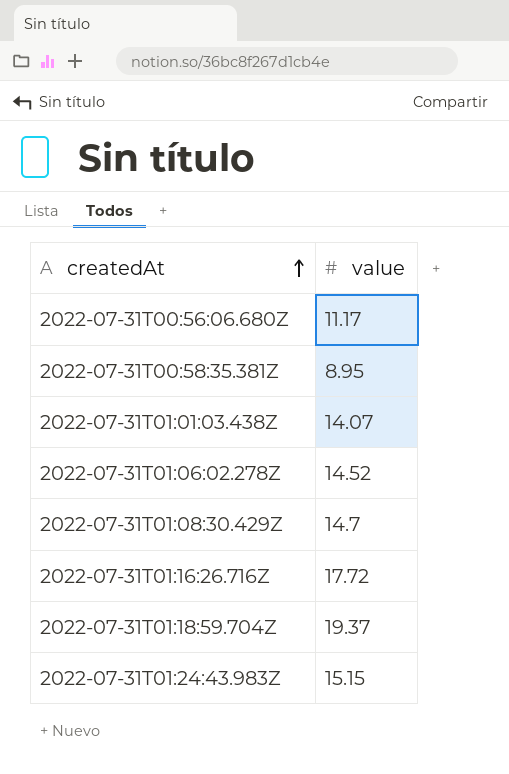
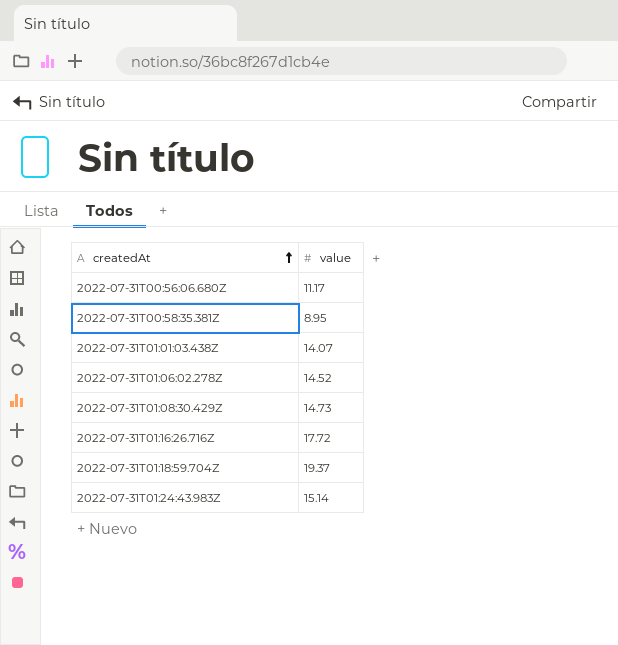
2022-07-31T01:08:30.429Z | value: 14.7 -> 14.73
2022-07-31T01:24:43.983Z | value: 15.15 -> 15.14

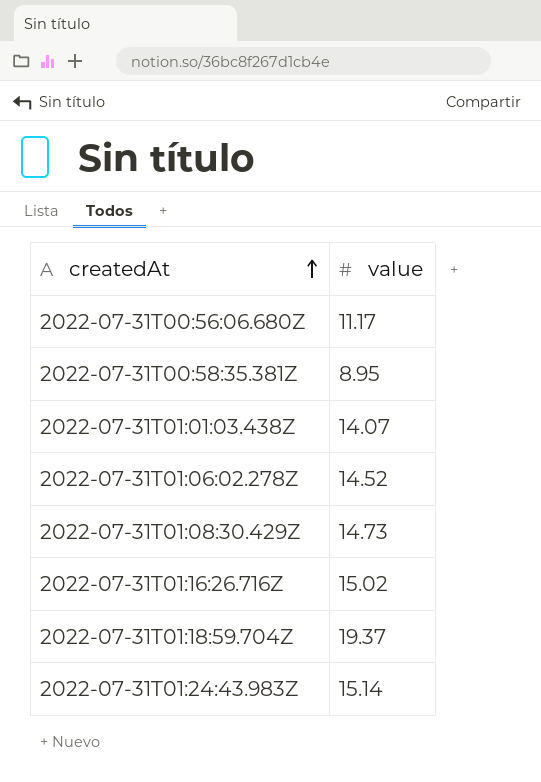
2022-07-31T01:16:26.716Z | value: 17.72 -> 15.02

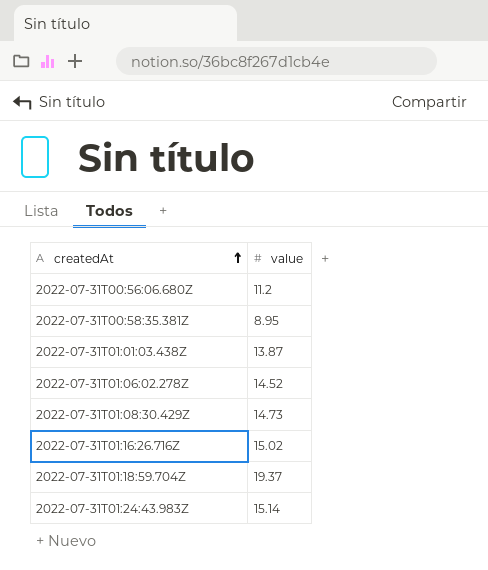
2022-07-31T00:56:06.680Z | value: 11.17 -> 11.2
2022-07-31T01:01:03.438Z | value: 14.07 -> 13.87

